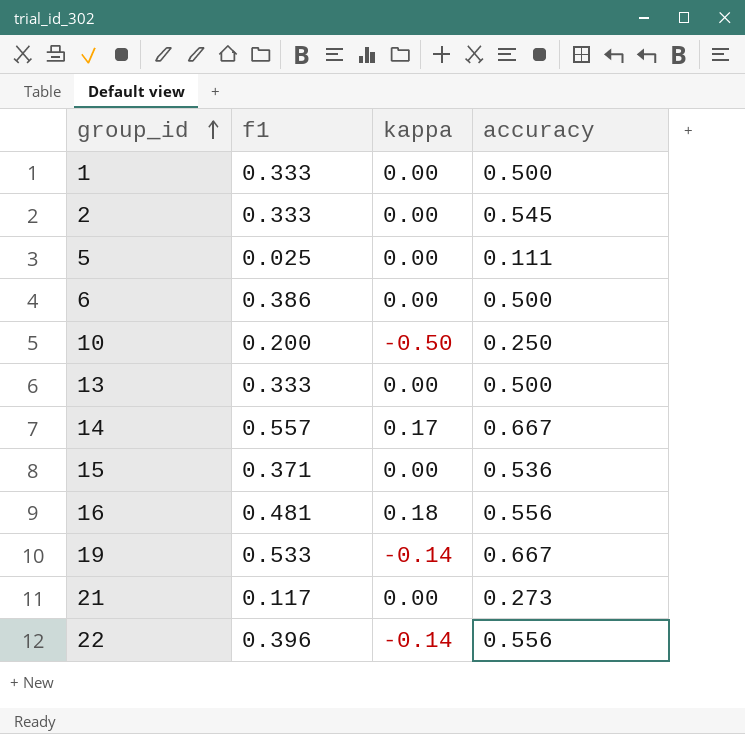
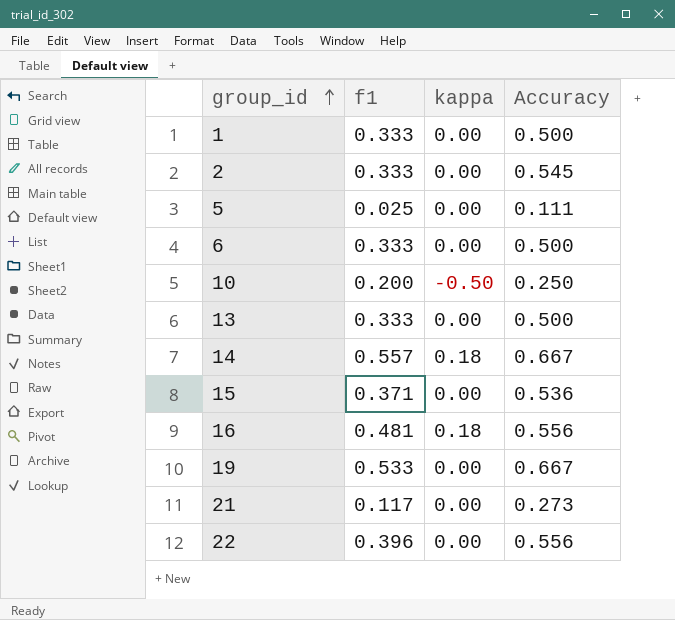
column name: accuracy -> Accuracy
6 | f1: 0.386 -> 0.333
14 | kappa: 0.17 -> 0.18
19 | kappa: -0.14 -> 0.00
22 | kappa: -0.14 -> 0.00

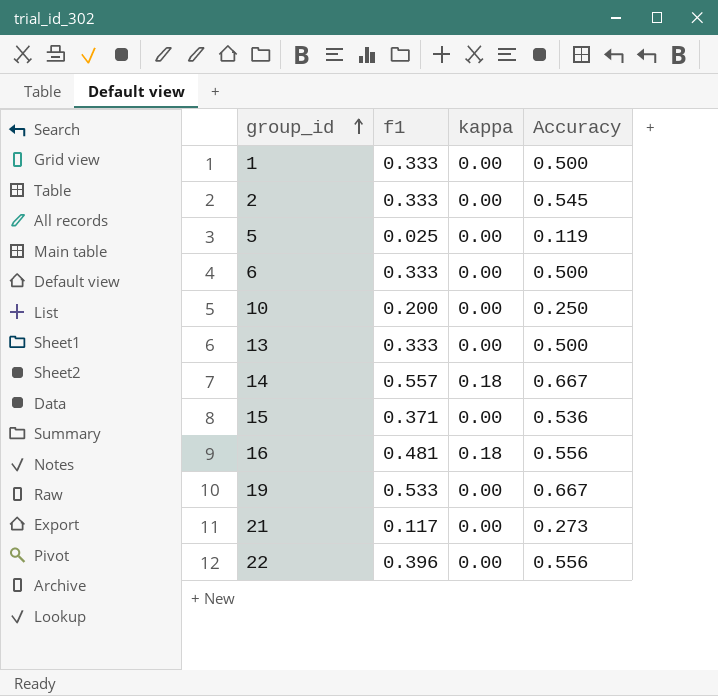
5 | Accuracy: 0.111 -> 0.119
10 | kappa: -0.50 -> 0.00

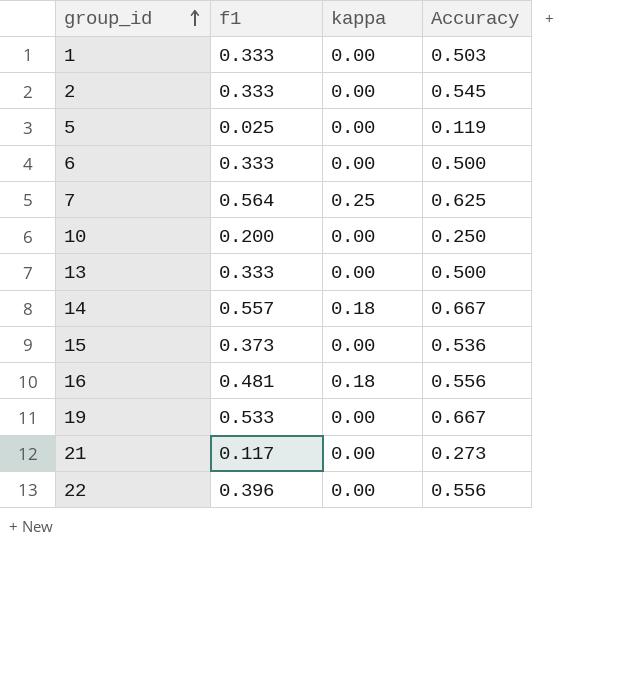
1 | Accuracy: 0.500 -> 0.503
row 7: none -> 0.564 | 0.25 | 0.625
15 | f1: 0.371 -> 0.373

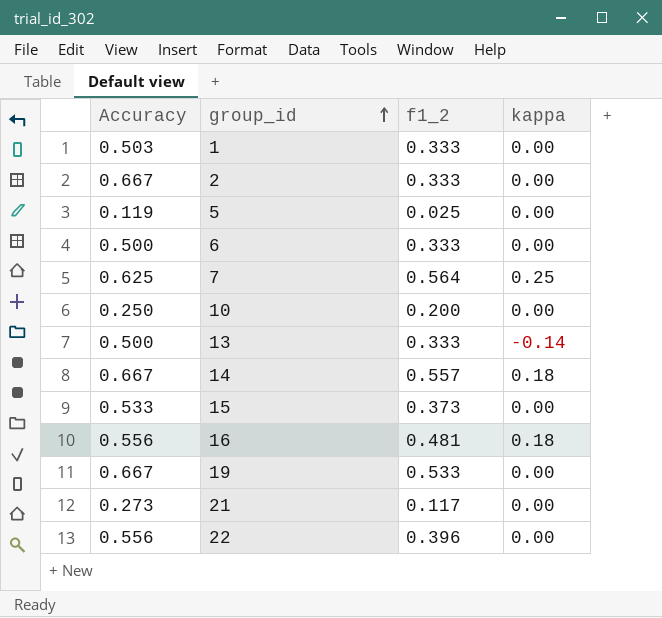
column Accuracy | position: 4 -> 1
column name: f1 -> f1_2
2 | Accuracy: 0.545 -> 0.667
13 | kappa: 0.00 -> -0.14
15 | Accuracy: 0.536 -> 0.533

